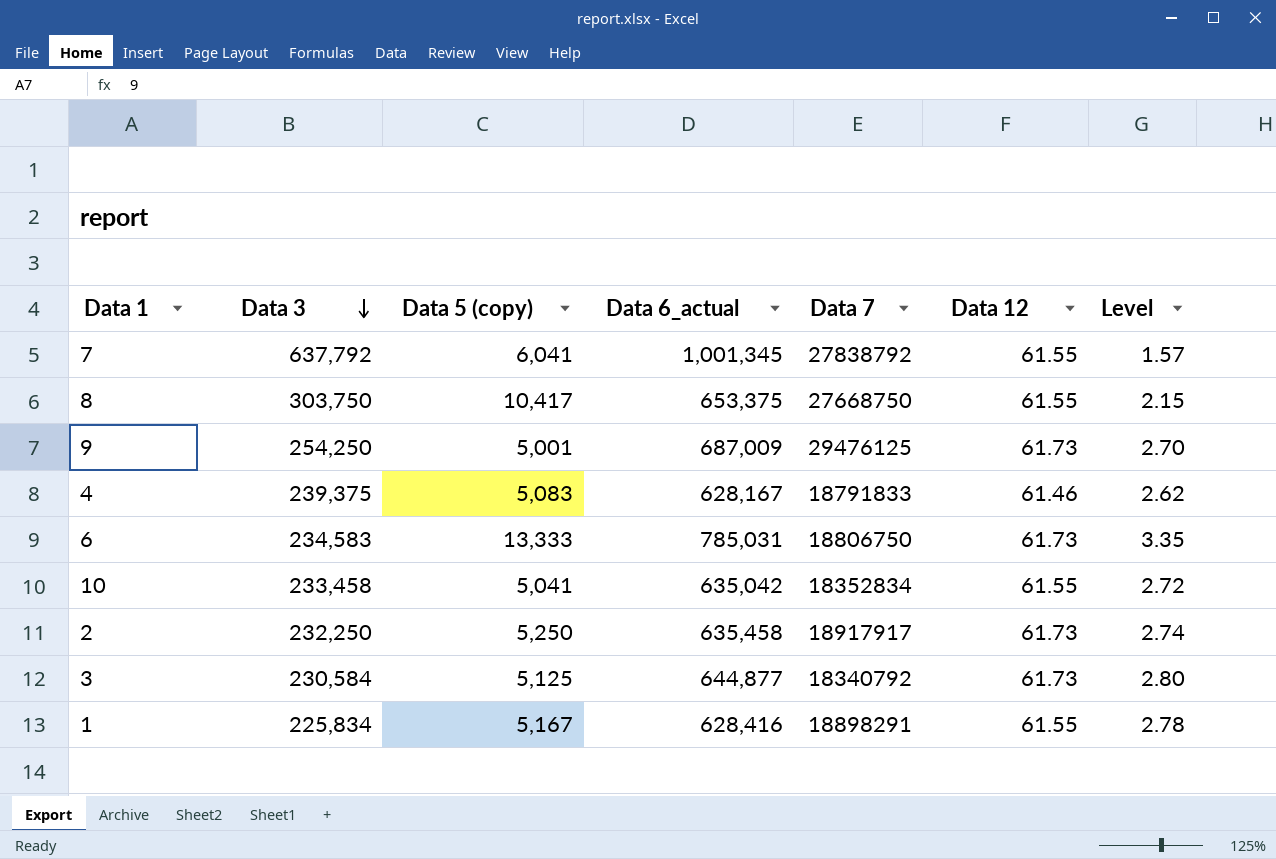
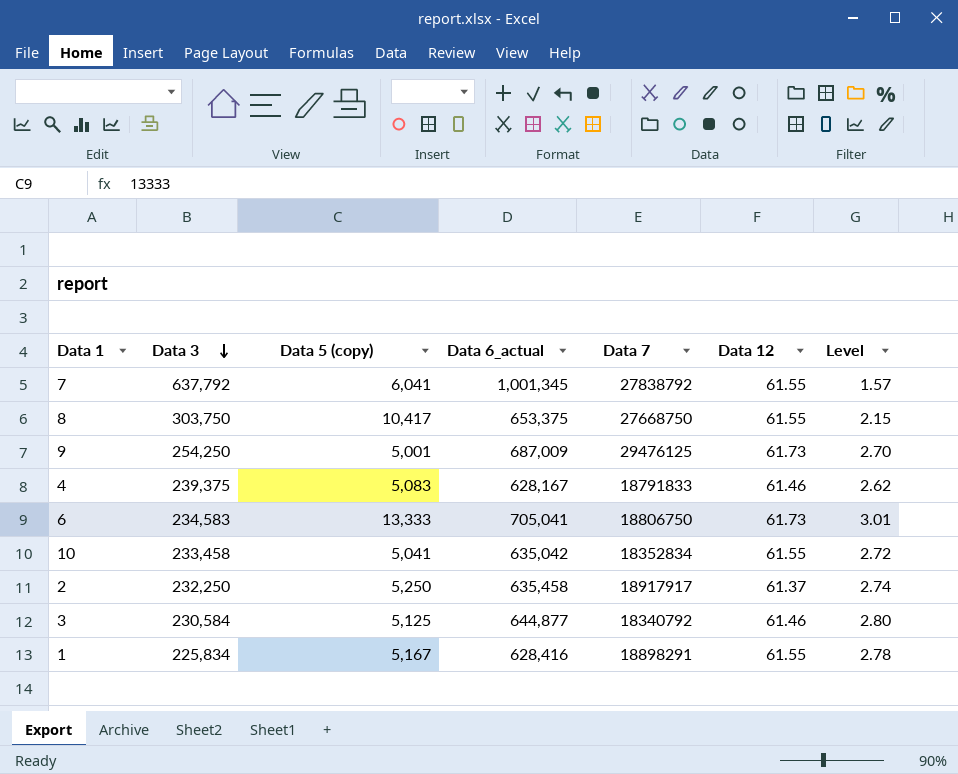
6 | Data 6_actual: 785,031 -> 705,041
6 | Level: 3.35 -> 3.01
2 | Data 12: 61.73 -> 61.37
3 | Data 12: 61.73 -> 61.46

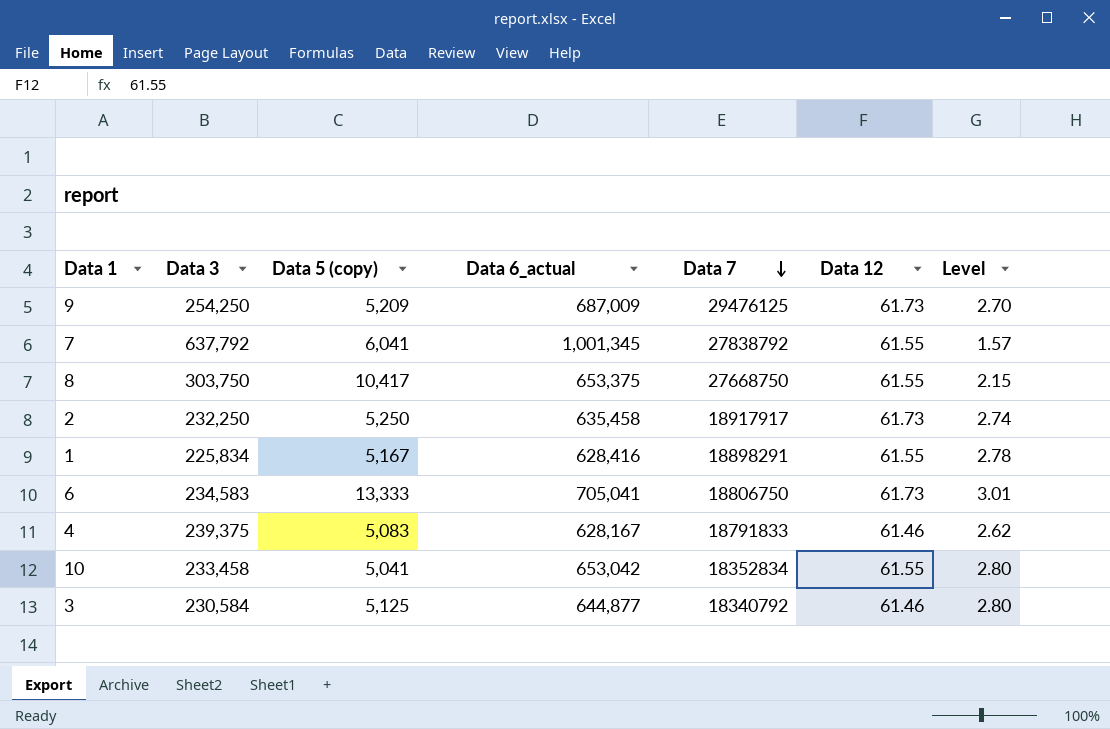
row order: Data 3 descending -> Data 7 descending
9 | Data 5 (copy): 5,001 -> 5,209
2 | Data 12: 61.37 -> 61.73
10 | Data 6_actual: 635,042 -> 653,042
10 | Level: 2.72 -> 2.80

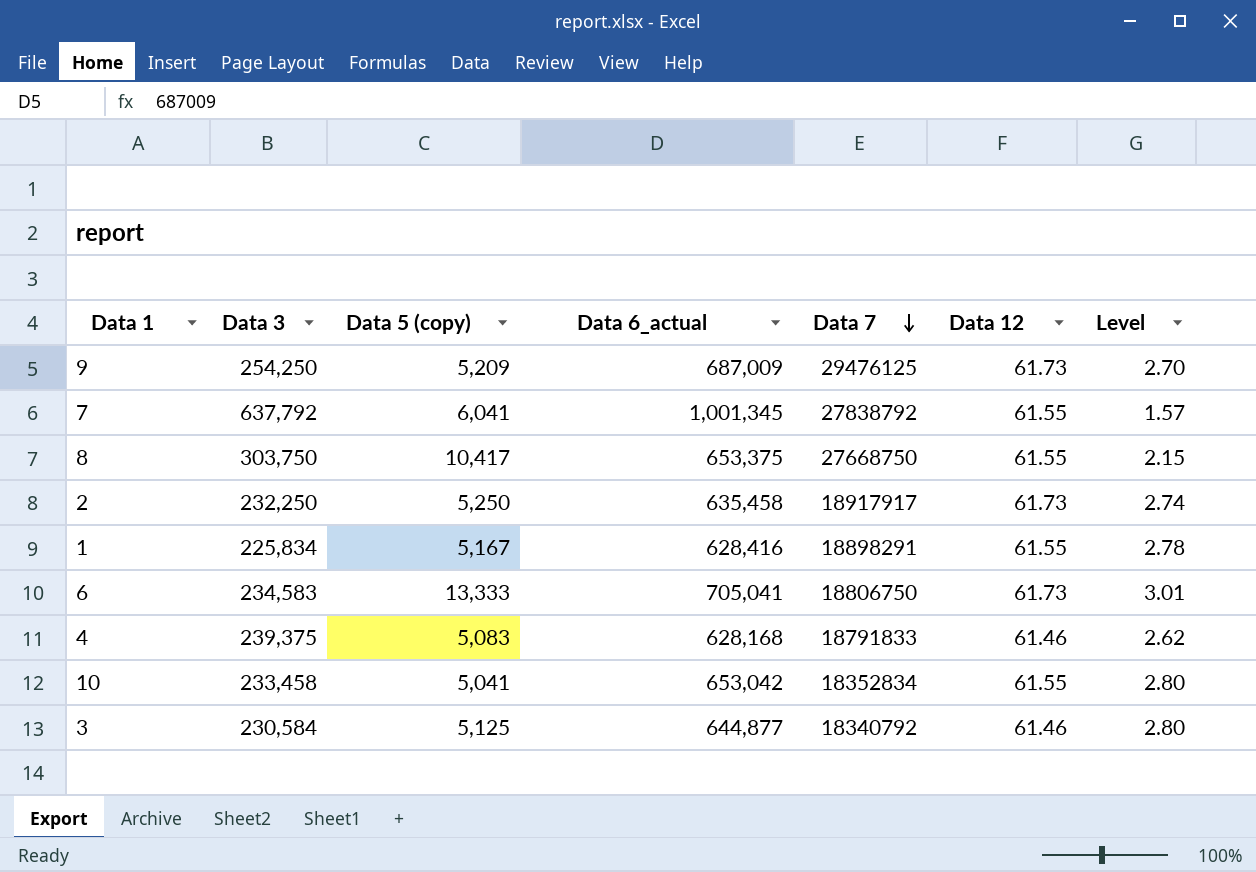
4 | Data 6_actual: 628,167 -> 628,168

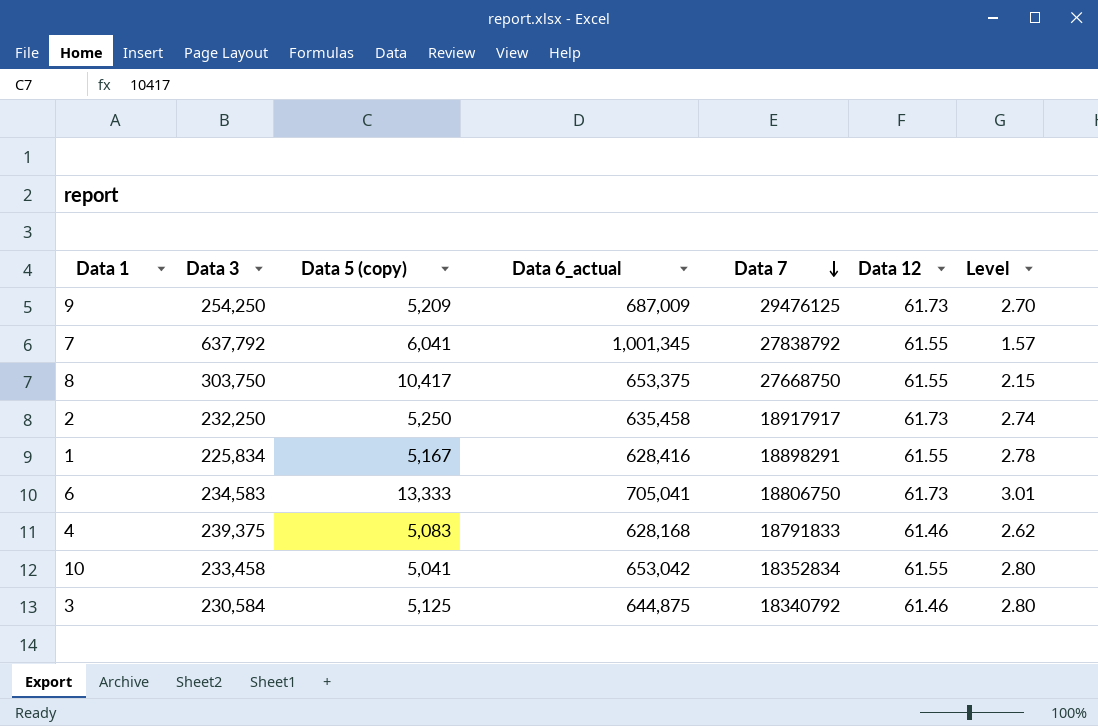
3 | Data 6_actual: 644,877 -> 644,875

